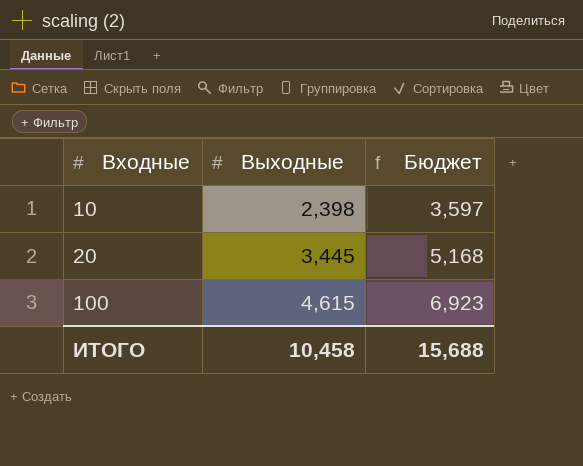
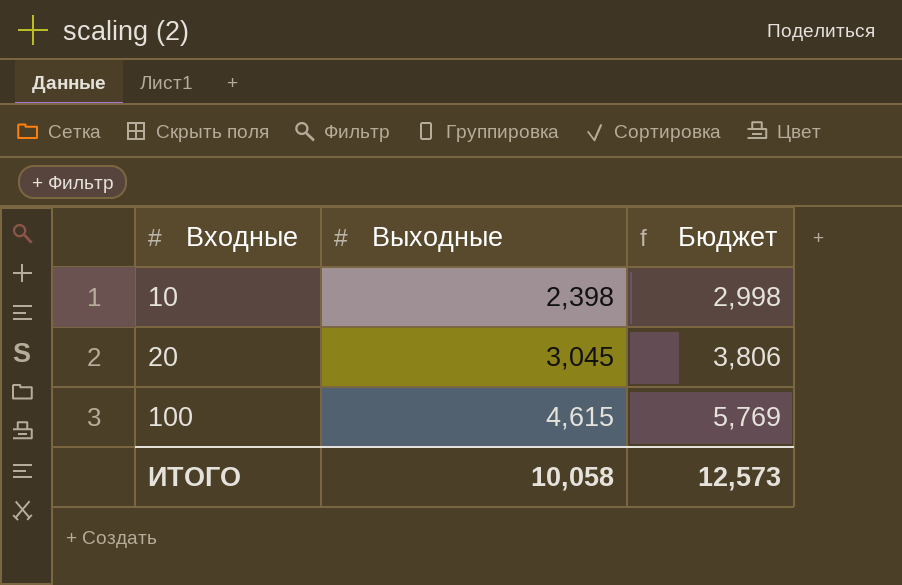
column Бюджет | formula: [Выходные] * 1,5 -> [Выходные] * 1,25
20 | Выходные: 3,445 -> 3,045
ИТОГО | Выходные: 10,458 -> 10,058
ИТОГО | Бюджет: 15,688 -> 12,573

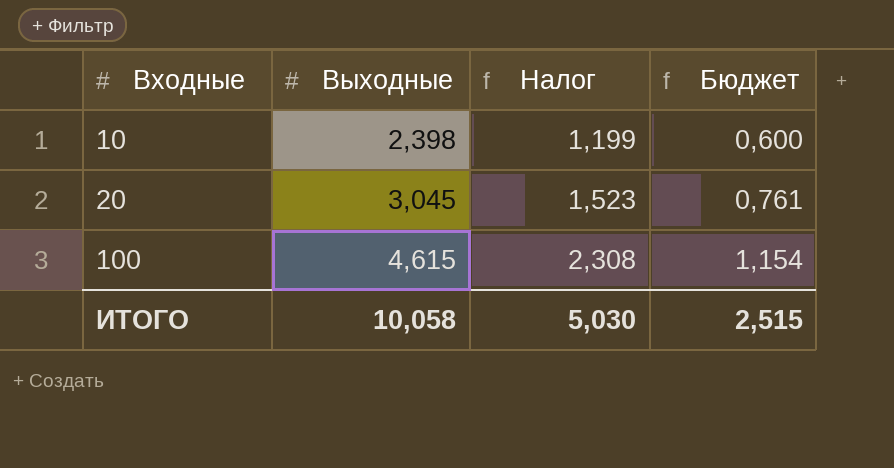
column Налог | formula: none -> [Выходные] * 0,5
column Бюджет | formula: [Выходные] * 1,25 -> [Выходные] * 0,25
ИТОГО | Бюджет: 12,573 -> 2,515

